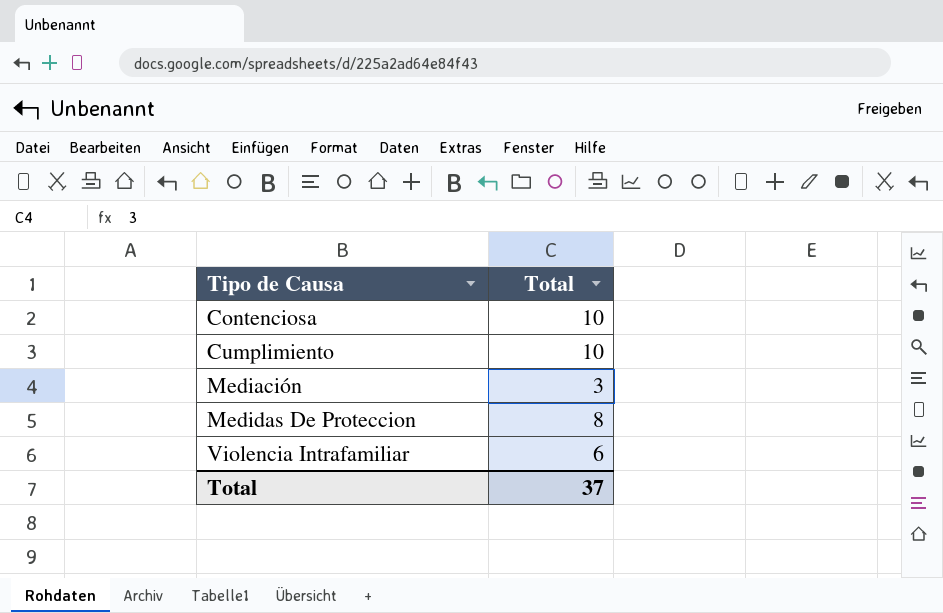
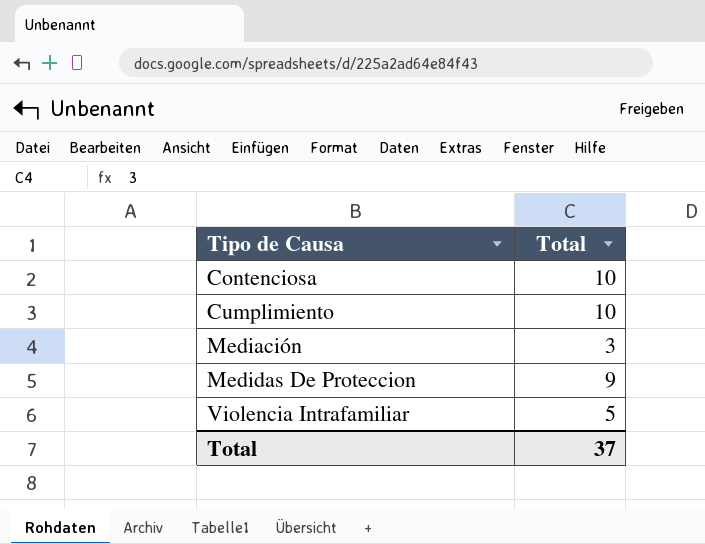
Medidas De Proteccion | Total: 8 -> 9
Violencia Intrafamiliar | Total: 6 -> 5

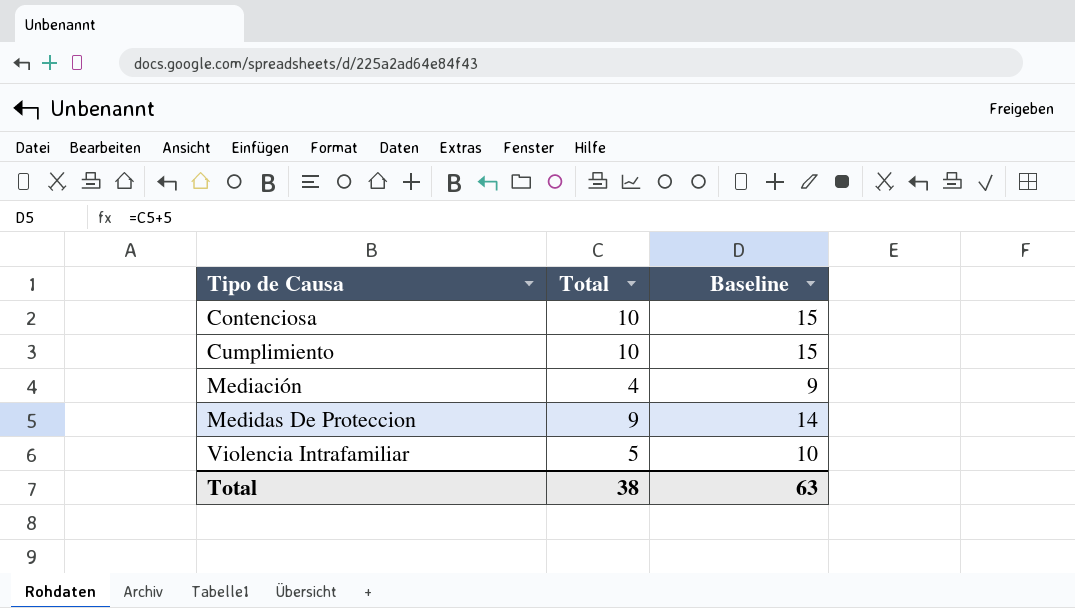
column Baseline | formula: none -> [Total] + 5
Mediación | Total: 3 -> 4
Total | Total: 37 -> 38

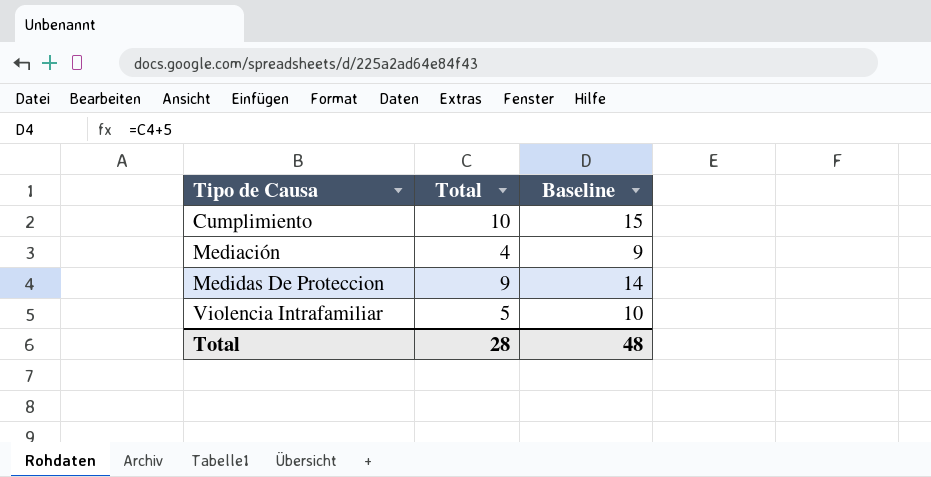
row Contenciosa: 10 | 15 -> none
Total | Total: 38 -> 28
Total | Baseline: 63 -> 48

